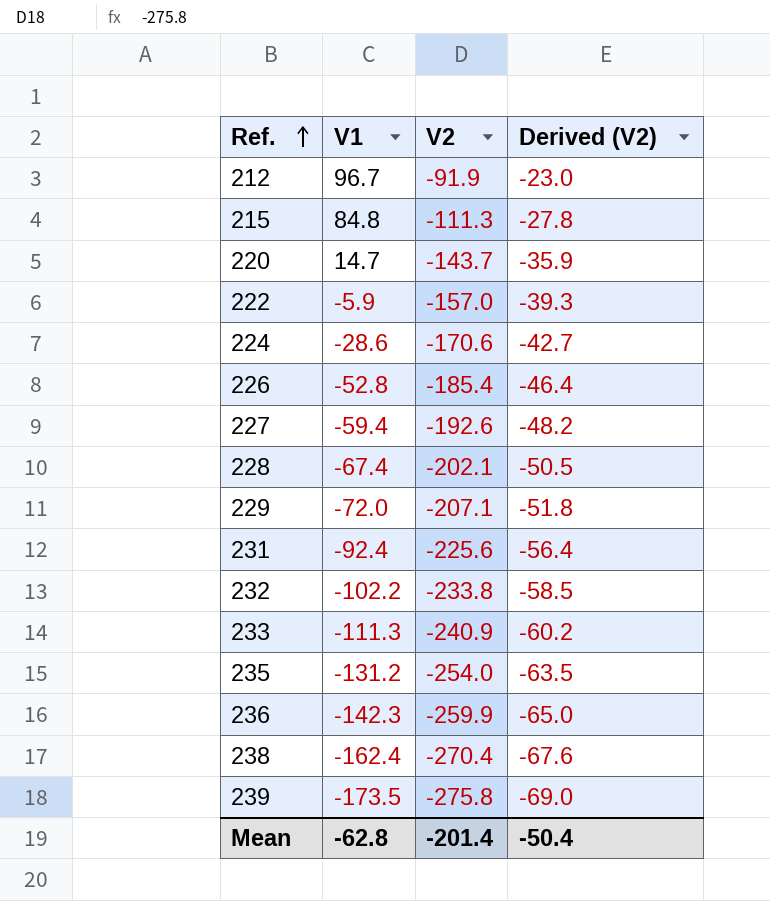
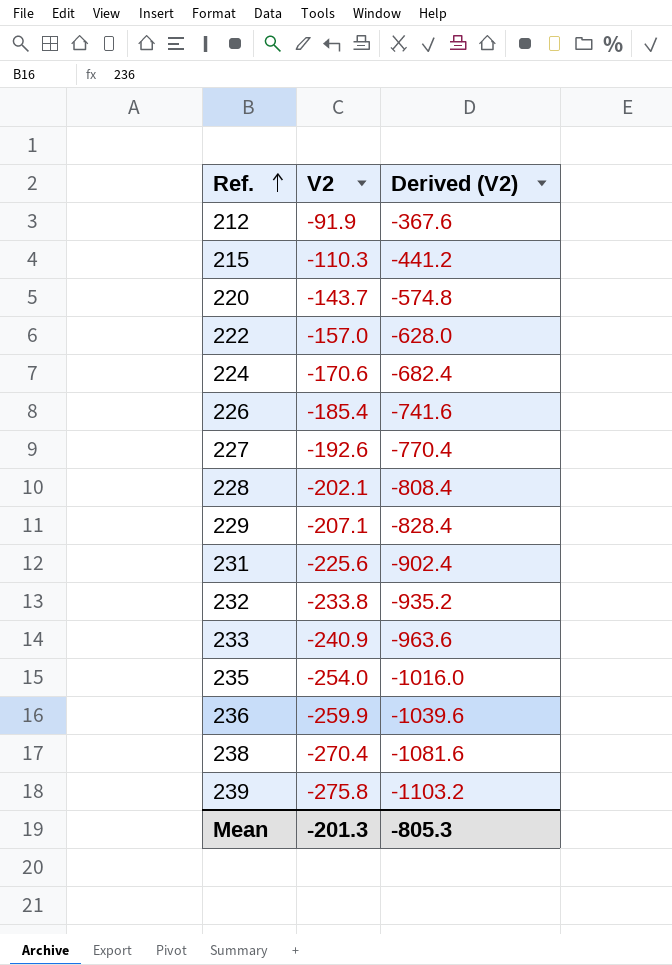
column V1 | position: 2 -> none
column Derived (V2) | formula: [V2] * 0.25 -> [V2] * 4
215 | V2: -111.3 -> -110.3
Mean | V2: -201.4 -> -201.3
Mean | Derived (V2): -50.4 -> -805.3

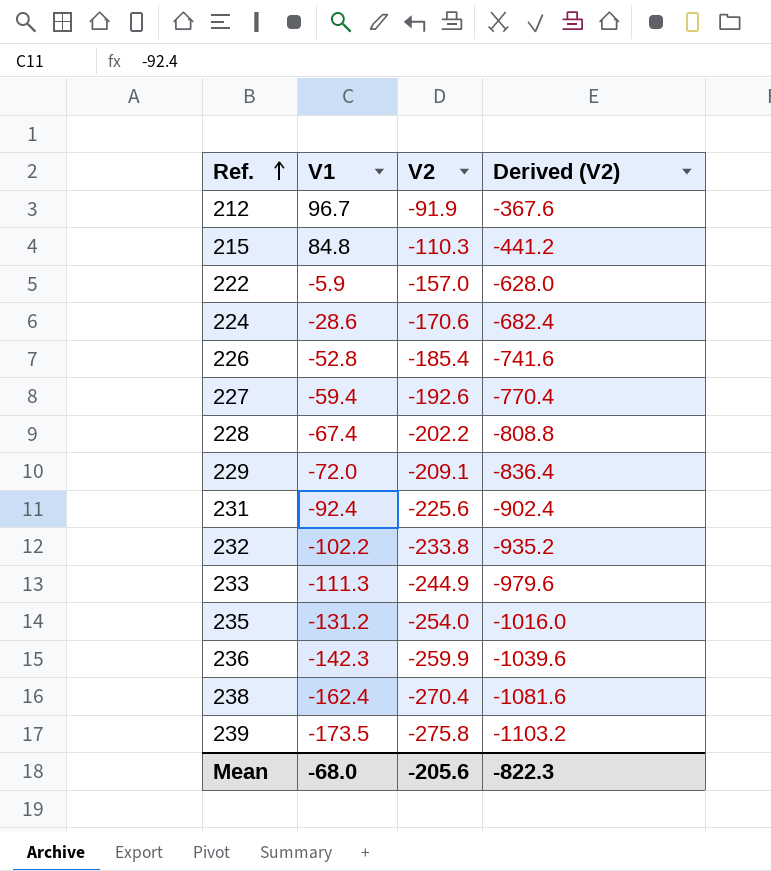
column V1 | position: none -> 2
row 220: -143.7 | -574.8 -> none
228 | V2: -202.1 -> -202.2
228 | Derived (V2): -808.4 -> -808.8
229 | V2: -207.1 -> -209.1
229 | Derived (V2): -828.4 -> -836.4
233 | V2: -240.9 -> -244.9
233 | Derived (V2): -963.6 -> -979.6
Mean | V2: -201.3 -> -205.6
Mean | Derived (V2): -805.3 -> -822.3

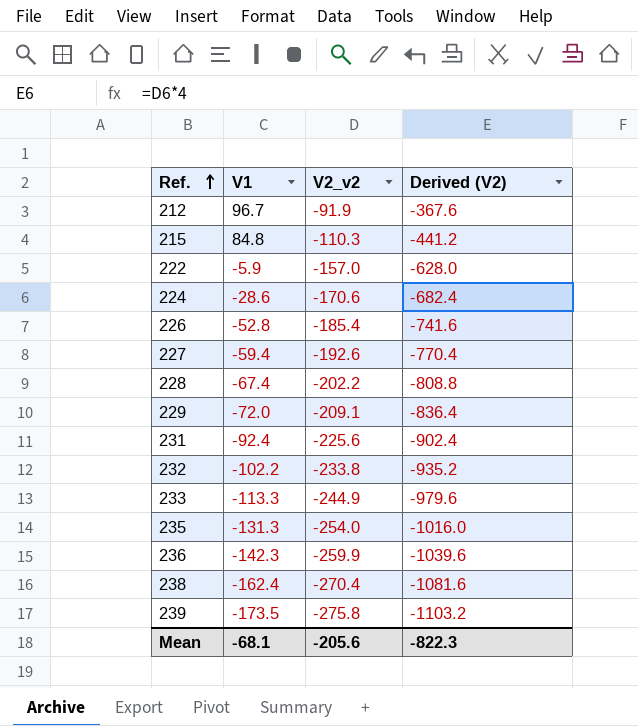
column name: V2 -> V2_v2
233 | V1: -111.3 -> -113.3
235 | V1: -131.2 -> -131.3
Mean | V1: -68.0 -> -68.1

